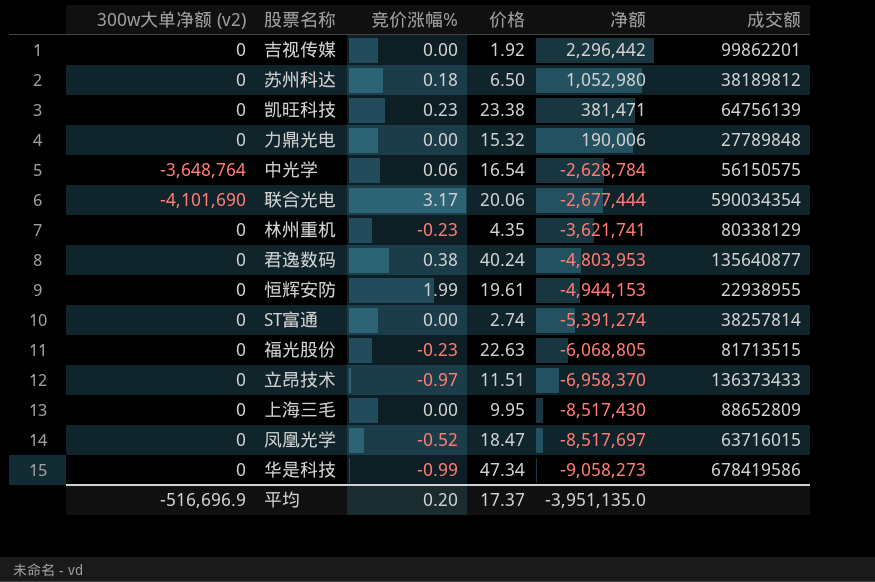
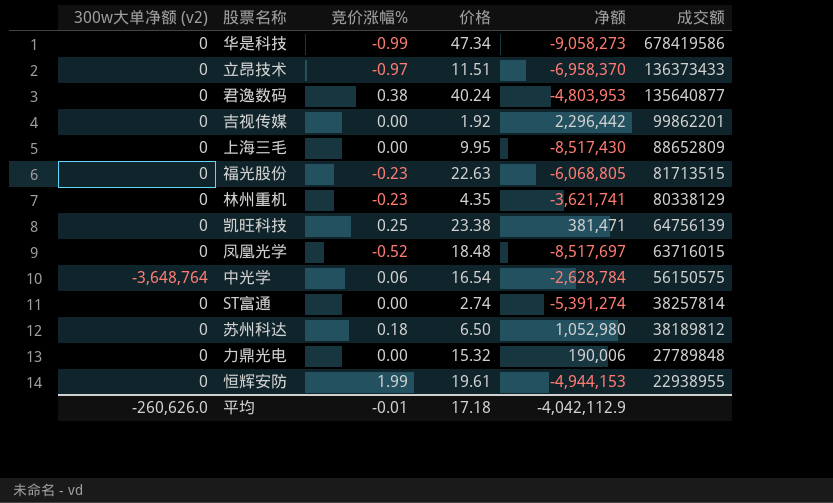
row order: 净额 descending -> 成交额 descending
row 联合光电: -4,101,690 | 3.17 | 20.06 | -2,677,444 | 590034354 -> none
凯旺科技 | 竞价涨幅%: 0.23 -> 0.25
凤凰光学 | 价格: 18.47 -> 18.48
平均 | 300w大单净额 (v2): -516,696.9 -> -260,626.0
平均 | 竞价涨幅%: 0.20 -> -0.01
平均 | 价格: 17.37 -> 17.18
平均 | 净额: -3,951,135.0 -> -4,042,112.9

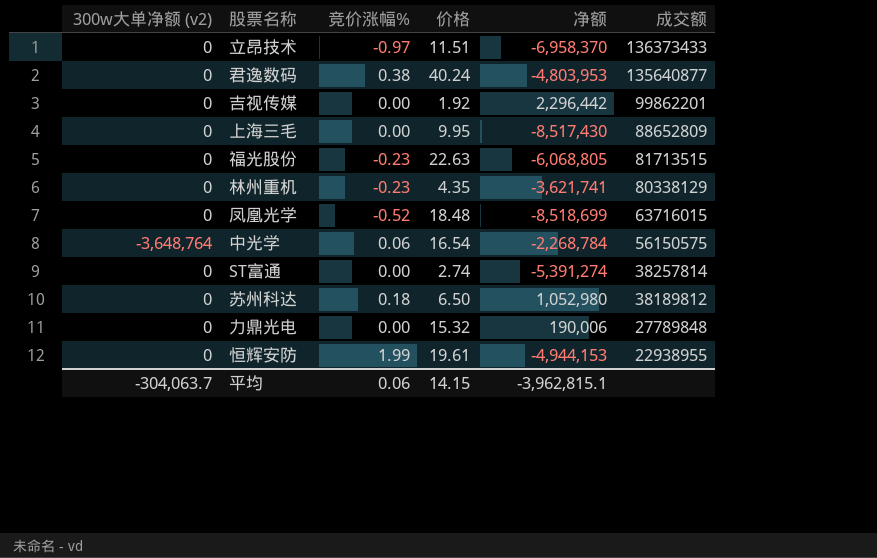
row 华是科技: 0 | -0.99 | 47.34 | -9,058,273 | 678419586 -> none
row 凯旺科技: 0 | 0.25 | 23.38 | 381,471 | 64756139 -> none
凤凰光学 | 净额: -8,517,697 -> -8,518,699
中光学 | 净额: -2,628,784 -> -2,268,784
平均 | 300w大单净额 (v2): -260,626.0 -> -304,063.7
平均 | 竞价涨幅%: -0.01 -> 0.06
平均 | 价格: 17.18 -> 14.15
平均 | 净额: -4,042,112.9 -> -3,962,815.1

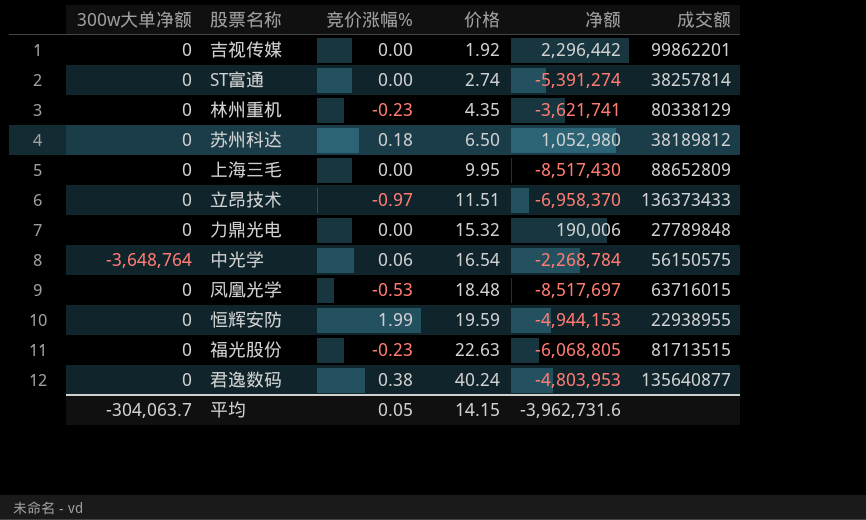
row order: 成交额 descending -> 价格 ascending
column name: 300w大单净额 (v2) -> 300w大单净额
凤凰光学 | 竞价涨幅%: -0.52 -> -0.53
凤凰光学 | 净额: -8,518,699 -> -8,517,697
恒辉安防 | 价格: 19.61 -> 19.59
平均 | 竞价涨幅%: 0.06 -> 0.05
平均 | 净额: -3,962,815.1 -> -3,962,731.6

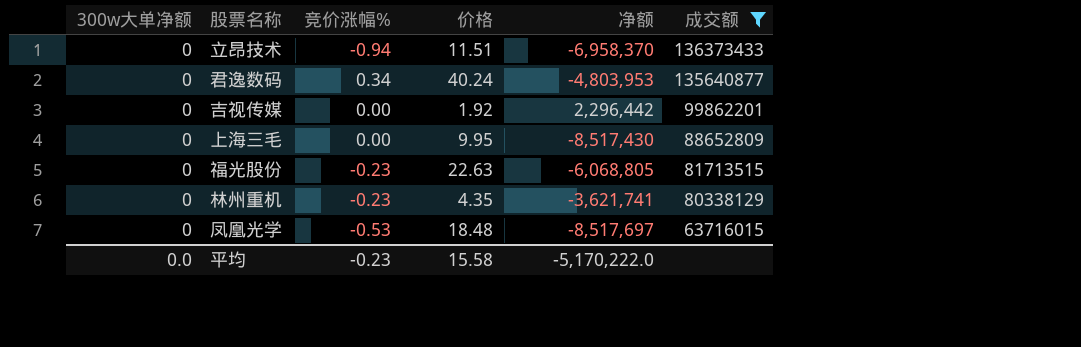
filter: none -> 成交额 >= 63716015
row order: 价格 ascending -> 成交额 descending
立昂技术 | 竞价涨幅%: -0.97 -> -0.94
君逸数码 | 竞价涨幅%: 0.38 -> 0.34
平均 | 300w大单净额: -304,063.7 -> 0.0
平均 | 竞价涨幅%: 0.05 -> -0.23
平均 | 价格: 14.15 -> 15.58
平均 | 净额: -3,962,731.6 -> -5,170,222.0

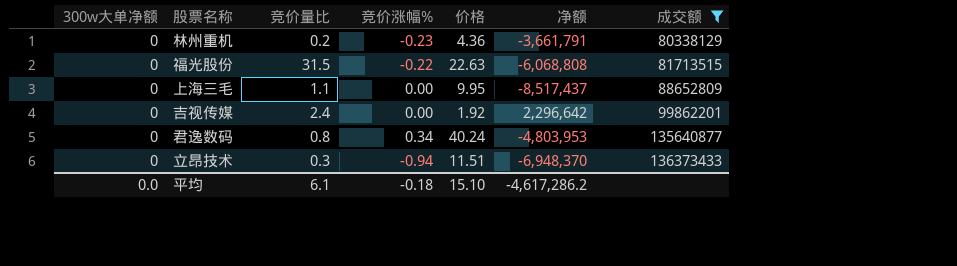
row order: 成交额 descending -> 成交额 ascending
column 竞价量比 | position: none -> 3
row 凤凰光学: 0 | -0.53 | 18.48 | -8,517,697 | 63716015 -> none
林州重机 | 价格: 4.35 -> 4.36
林州重机 | 净额: -3,621,741 -> -3,661,791
福光股份 | 竞价涨幅%: -0.23 -> -0.22
福光股份 | 净额: -6,068,805 -> -6,068,808
上海三毛 | 净额: -8,517,430 -> -8,517,437
吉视传媒 | 净额: 2,296,442 -> 2,296,642
立昂技术 | 净额: -6,958,370 -> -6,948,370
平均 | 竞价涨幅%: -0.23 -> -0.18
平均 | 价格: 15.58 -> 15.10
平均 | 净额: -5,170,222.0 -> -4,617,286.2

